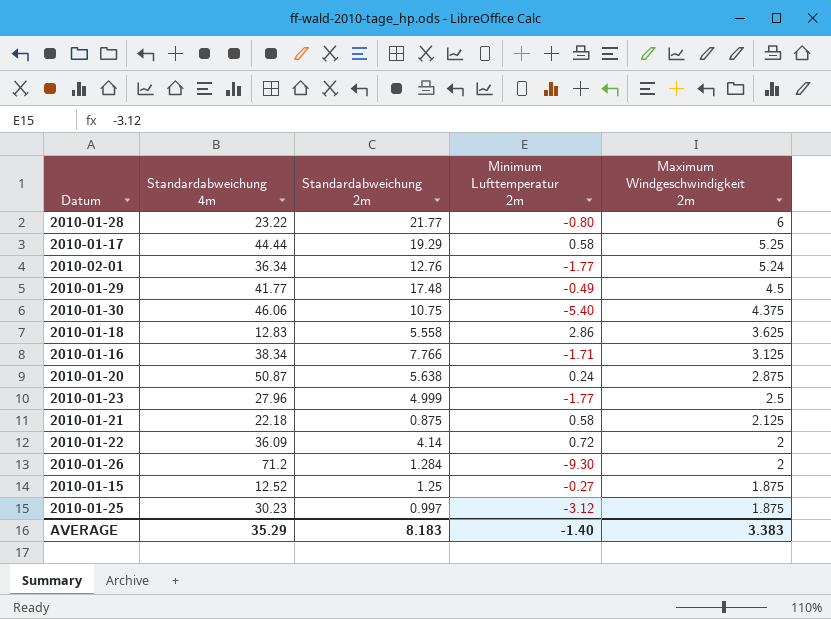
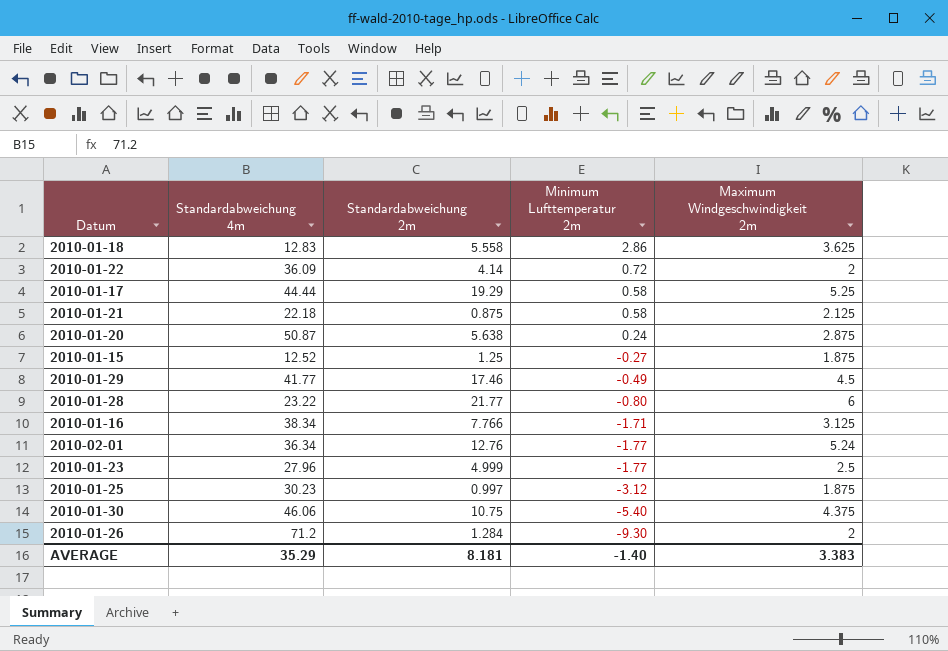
row order: Maximum Windgeschwindigkeit 2m descending -> Minimum Lufttemperatur 2m descending
2010-01-29 | Standardabweichung 2m: 17.48 -> 17.46
AVERAGE | Standardabweichung 2m: 8.183 -> 8.181

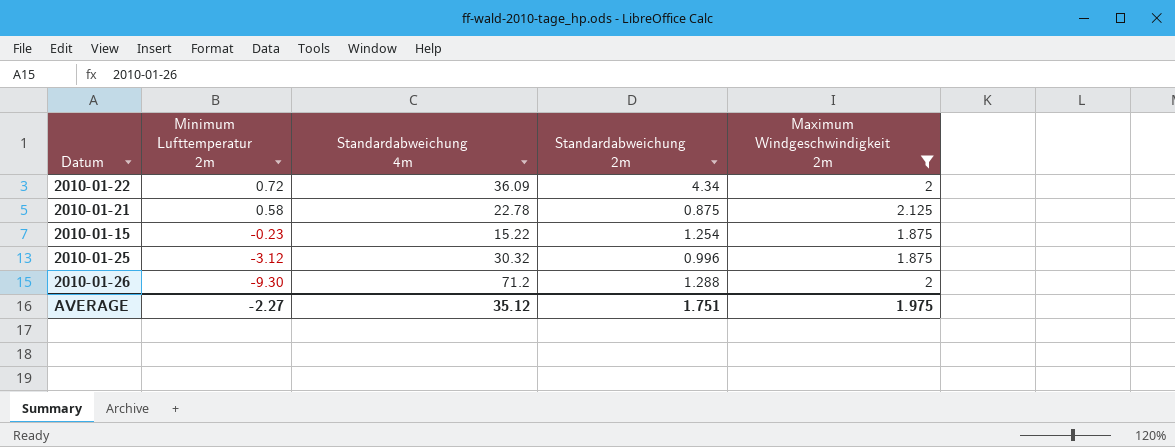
filter: none -> Maximum Windgeschwindigkeit 2m <= 2.125
column Minimum Lufttemperatur 2m | position: 4 -> 2
2010-01-22 | Standardabweichung 2m: 4.14 -> 4.34
2010-01-21 | Standardabweichung 4m: 22.18 -> 22.78
2010-01-15 | Minimum Lufttemperatur 2m: -0.27 -> -0.23
2010-01-15 | Standardabweichung 4m: 12.52 -> 15.22
2010-01-15 | Standardabweichung 2m: 1.25 -> 1.254
2010-01-25 | Standardabweichung 4m: 30.23 -> 30.32
2010-01-25 | Standardabweichung 2m: 0.997 -> 0.996
2010-01-26 | Standardabweichung 2m: 1.284 -> 1.288
AVERAGE | Minimum Lufttemperatur 2m: -1.40 -> -2.27
AVERAGE | Standardabweichung 4m: 35.29 -> 35.12
AVERAGE | Standardabweichung 2m: 8.181 -> 1.751
AVERAGE | Maximum Windgeschwindigkeit 2m: 3.383 -> 1.975

